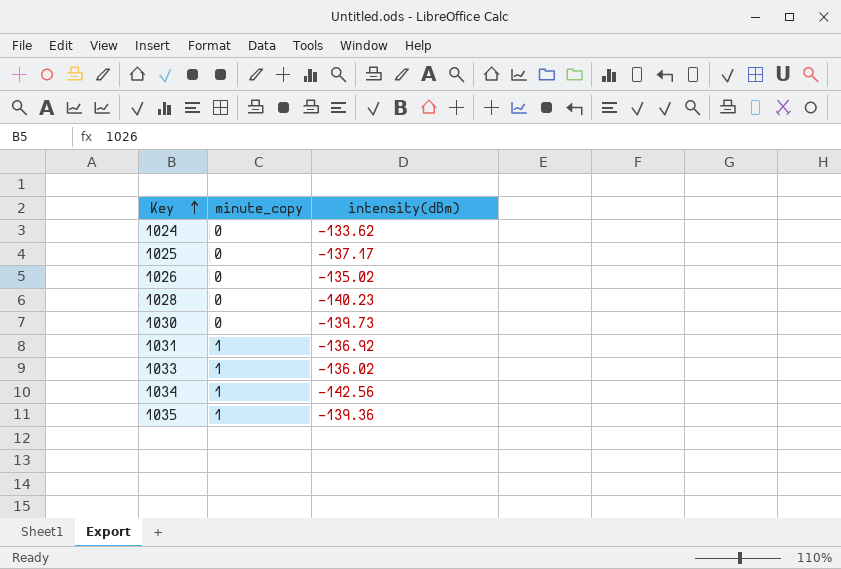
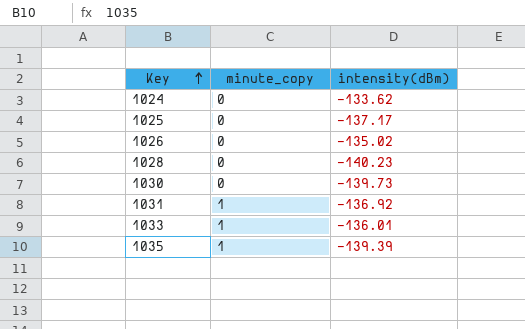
row 1034: 1 | -142.56 -> none
1033 | intensity(dBm): -136.02 -> -136.01
1035 | intensity(dBm): -139.36 -> -139.39

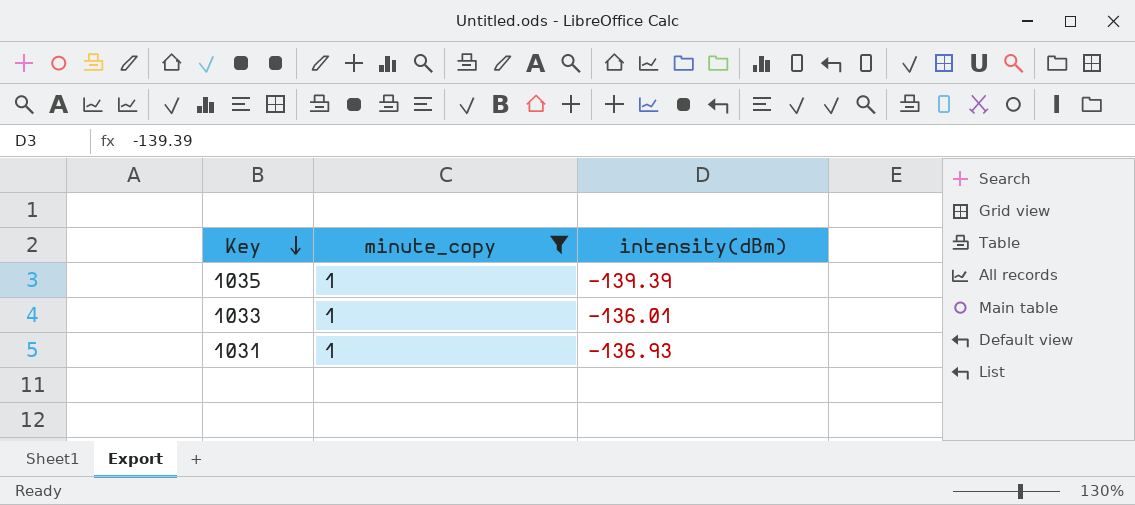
filter: none -> minute_copy = 1
row order: Key ascending -> Key descending
1031 | intensity(dBm): -136.92 -> -136.93

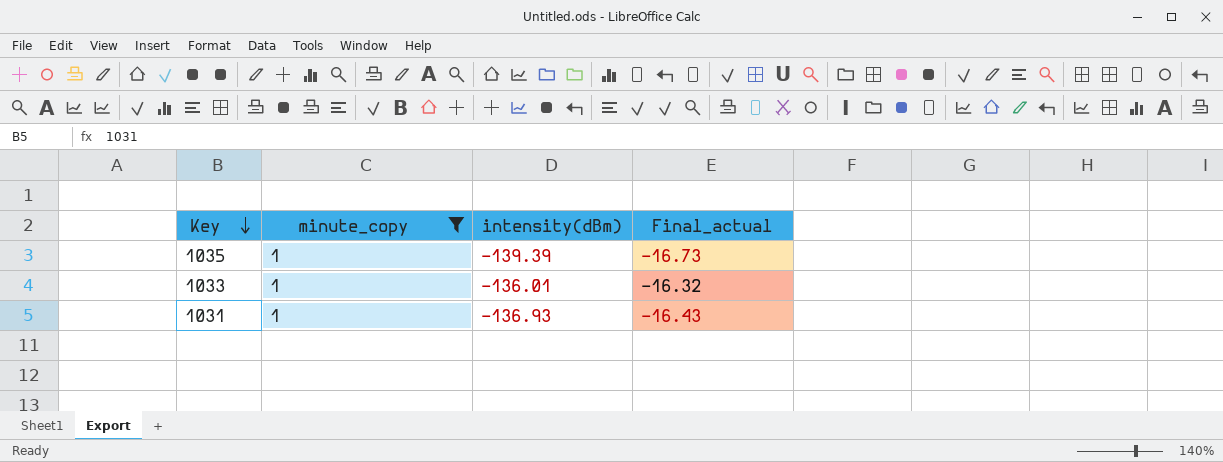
column Final_actual | formula: none -> [intensity(dBm)] * 0.12

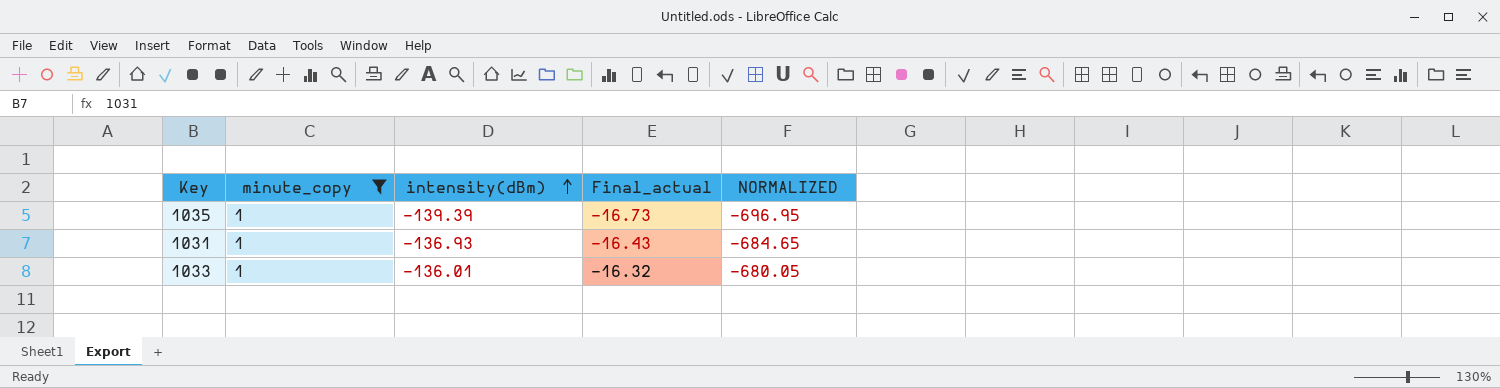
row order: Key descending -> intensity(dBm) ascending
column NORMALIZED | formula: none -> [intensity(dBm)] * 5

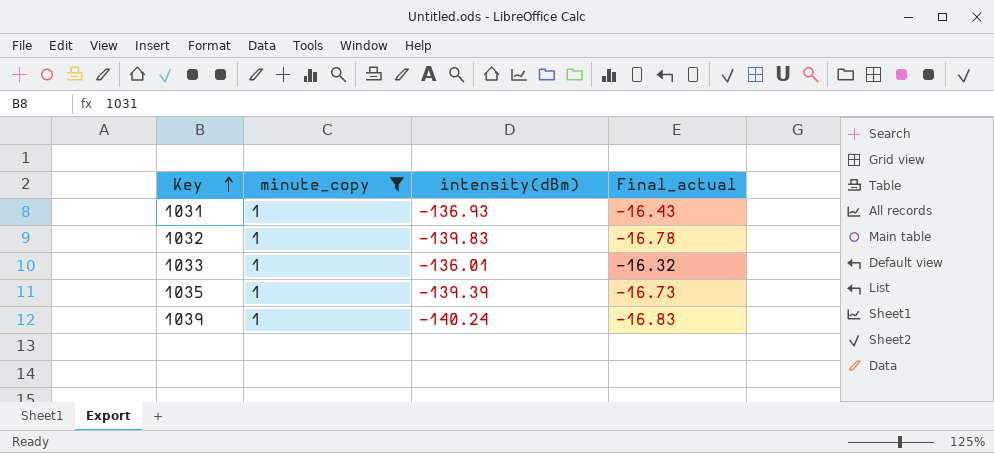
row order: intensity(dBm) ascending -> Key ascending
column NORMALIZED | formula: [intensity(dBm)] * 5 -> none
row 1032: none -> 1 | -139.83 | -16.78
row 1039: none -> 1 | -140.24 | -16.83

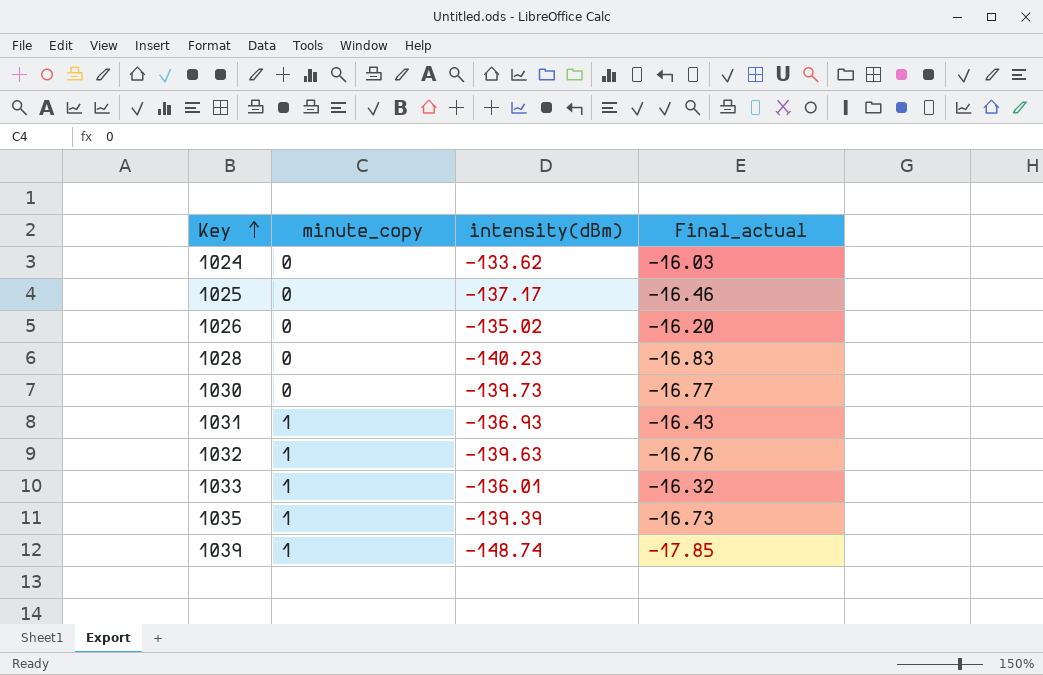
filter: minute_copy = 1 -> none
1032 | intensity(dBm): -139.83 -> -139.63
1032 | Final_actual: -16.78 -> -16.76
1039 | intensity(dBm): -140.24 -> -148.74
1039 | Final_actual: -16.83 -> -17.85

